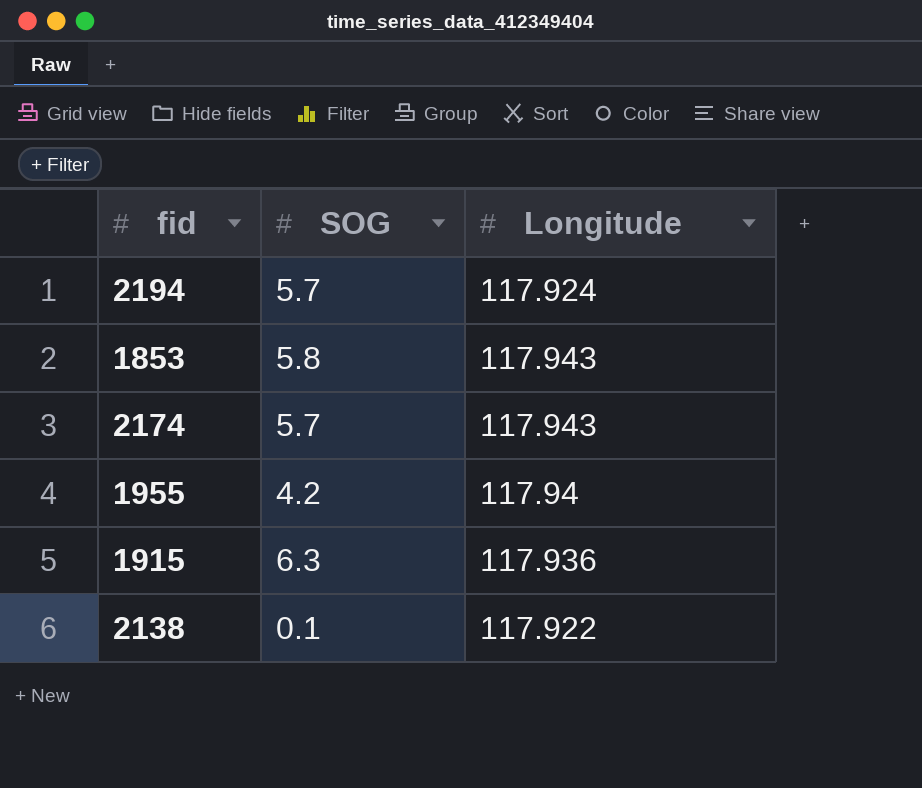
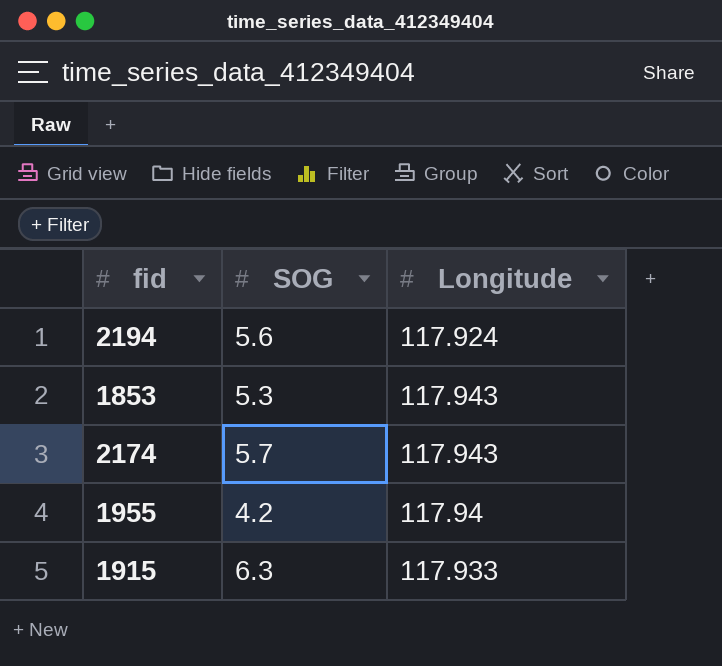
row 2138: 0.1 | 117.922 -> none
2194 | SOG: 5.7 -> 5.6
1853 | SOG: 5.8 -> 5.3
1915 | Longitude: 117.936 -> 117.933

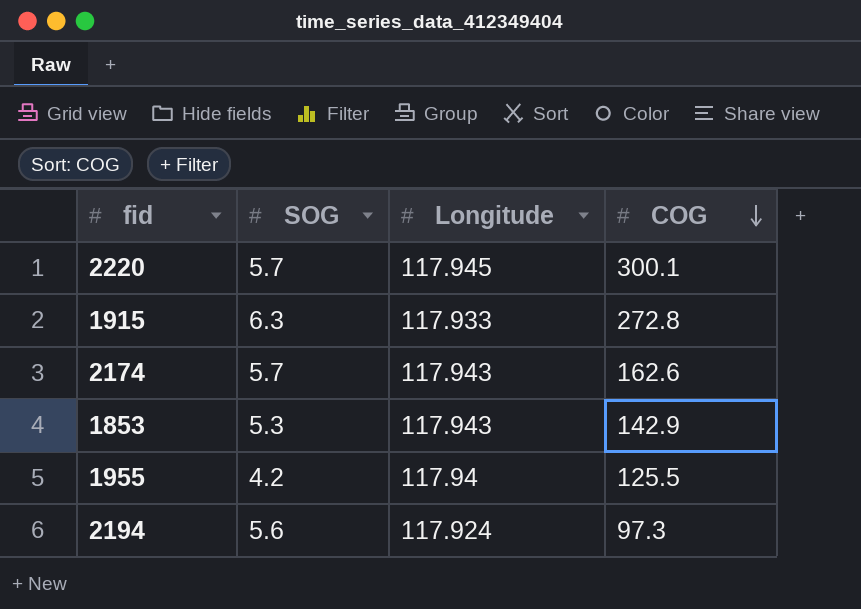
row order: none -> COG descending
column COG | position: none -> 4
row 2220: none -> 5.7 | 117.945 | 300.1

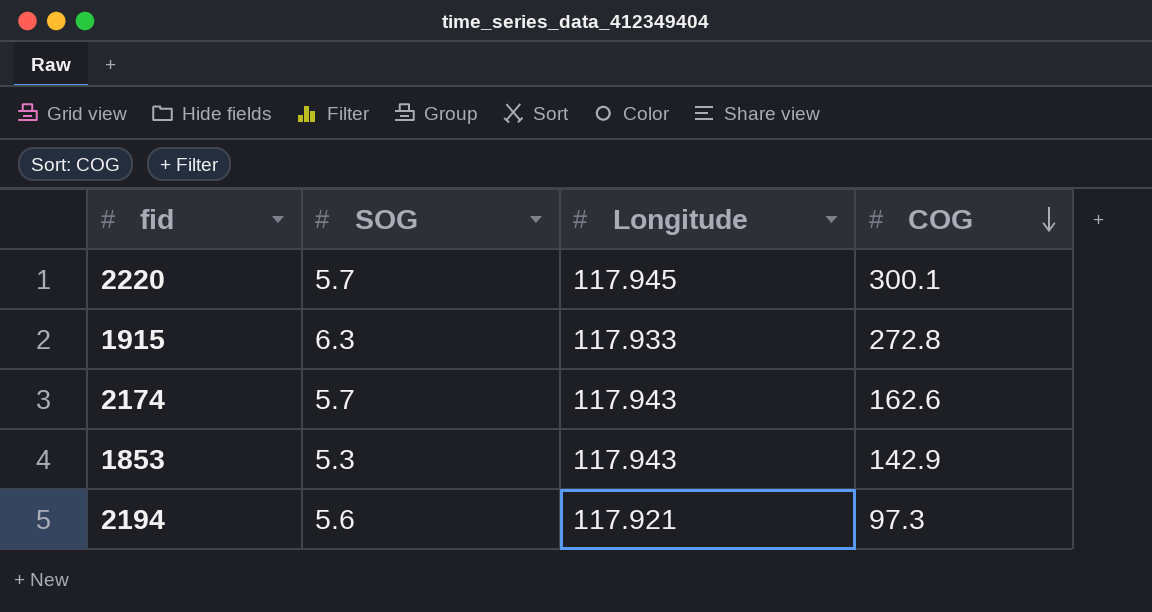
row 1955: 4.2 | 117.94 | 125.5 -> none
2194 | Longitude: 117.924 -> 117.921

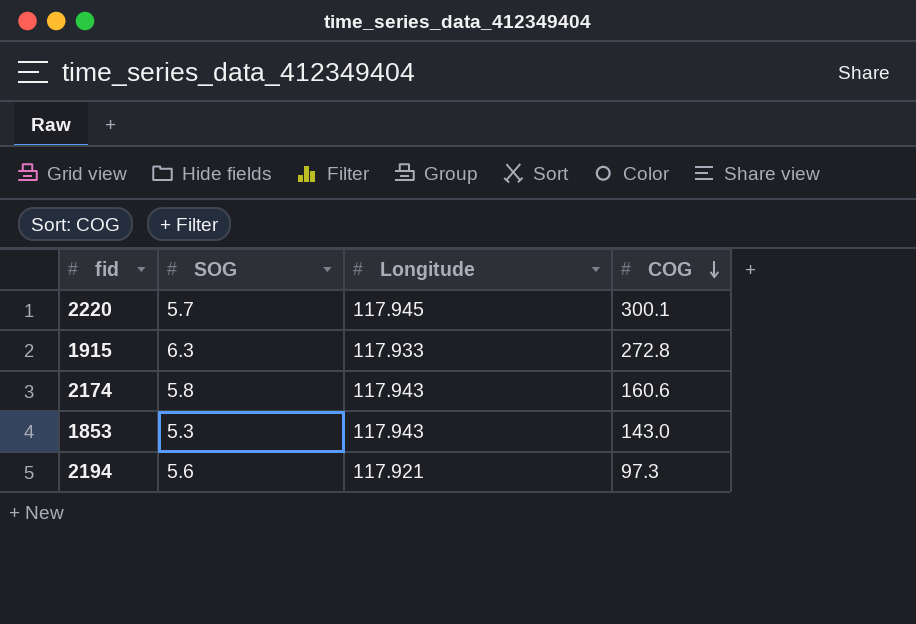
2174 | SOG: 5.7 -> 5.8
2174 | COG: 162.6 -> 160.6
1853 | COG: 142.9 -> 143.0

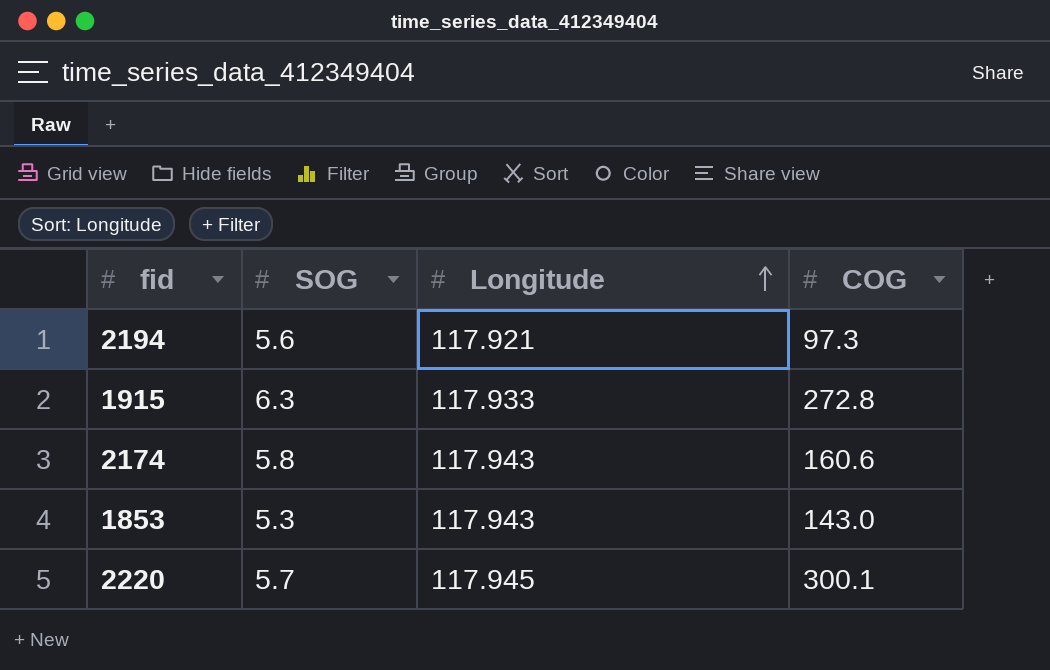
row order: COG descending -> Longitude ascending

